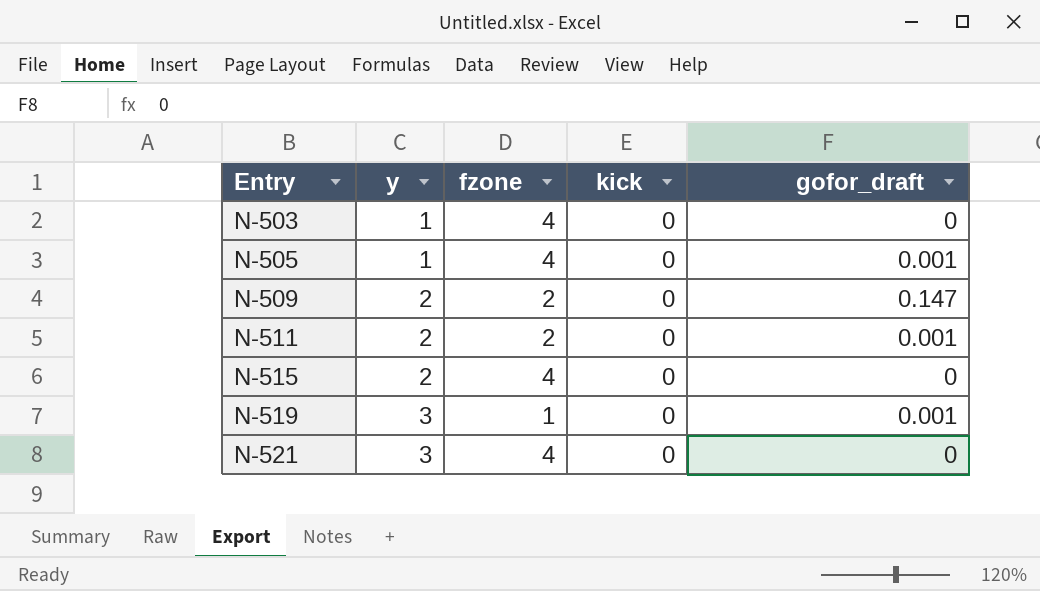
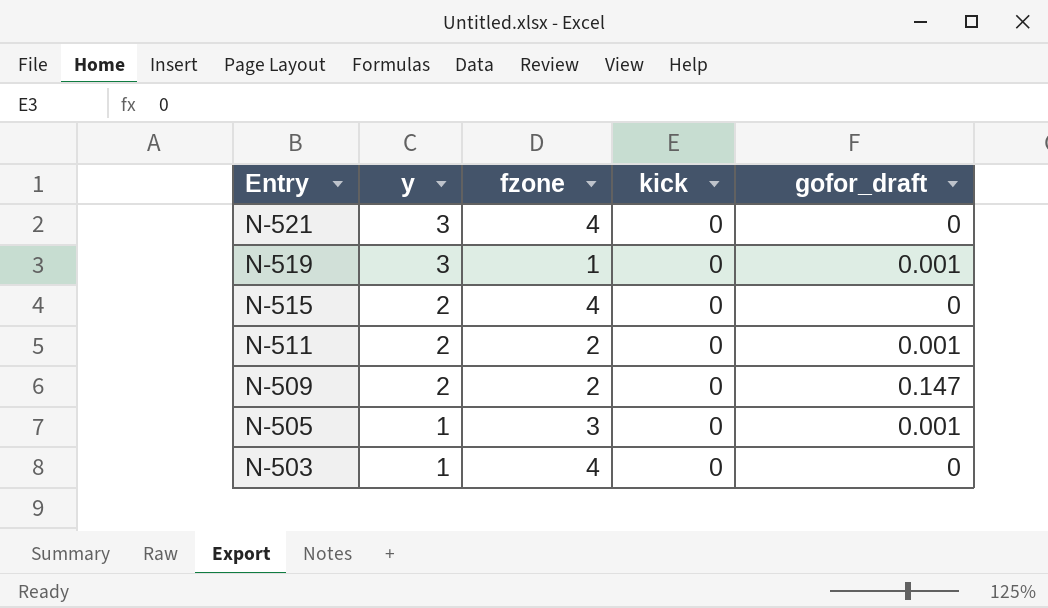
row order: Entry ascending -> Entry descending
N-505 | fzone: 4 -> 3

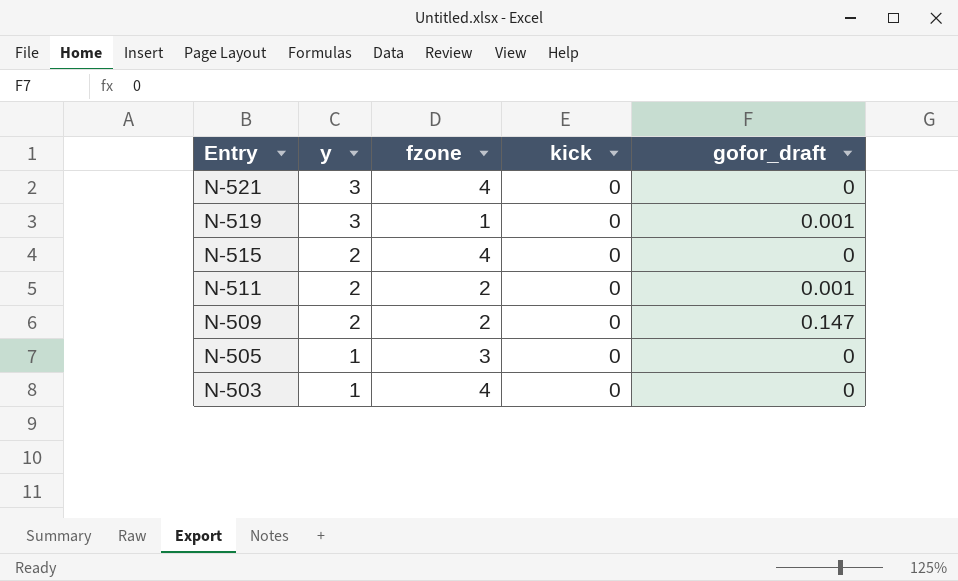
N-505 | gofor_draft: 0.001 -> 0

